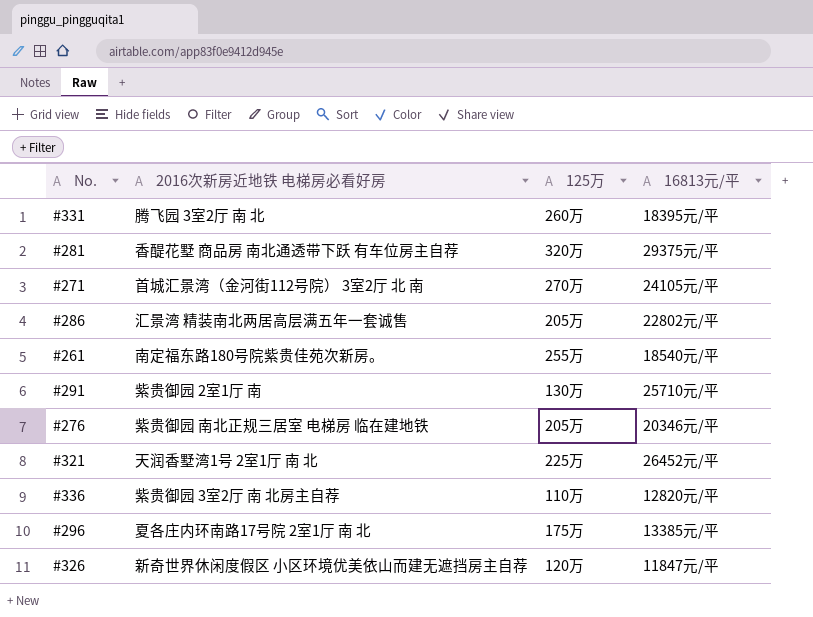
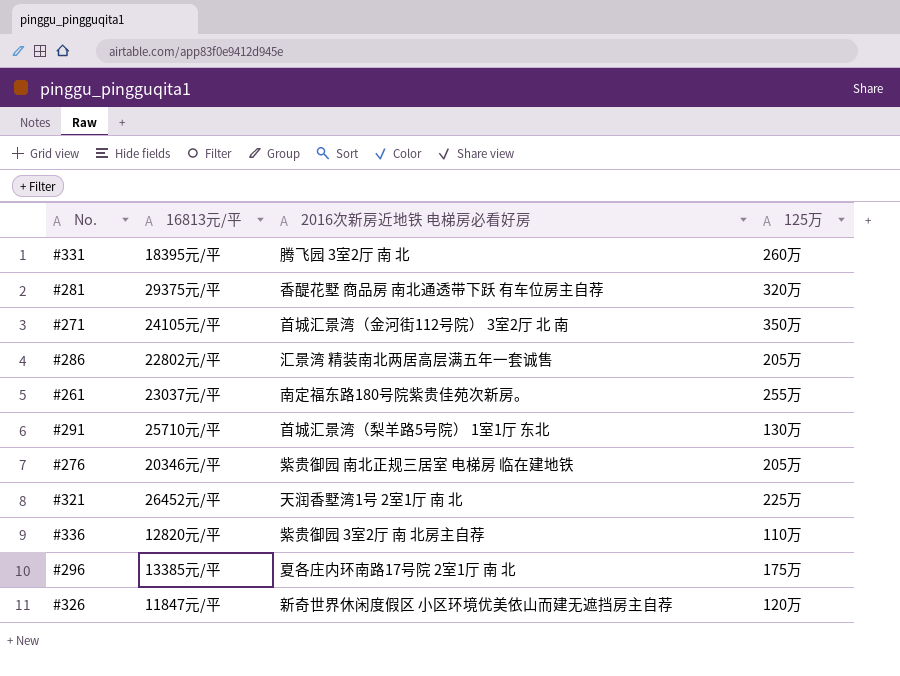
column 16813元/平 | position: 4 -> 2
#271 | 125万: 270万 -> 350万
#261 | 16813元/平: 18540元/平 -> 23037元/平
#291 | 2016次新房近地铁 电梯房必看好房: 紫贵御园 2室1厅 南 -> 首城汇景湾（梨羊路5号院） 1室1厅 东北

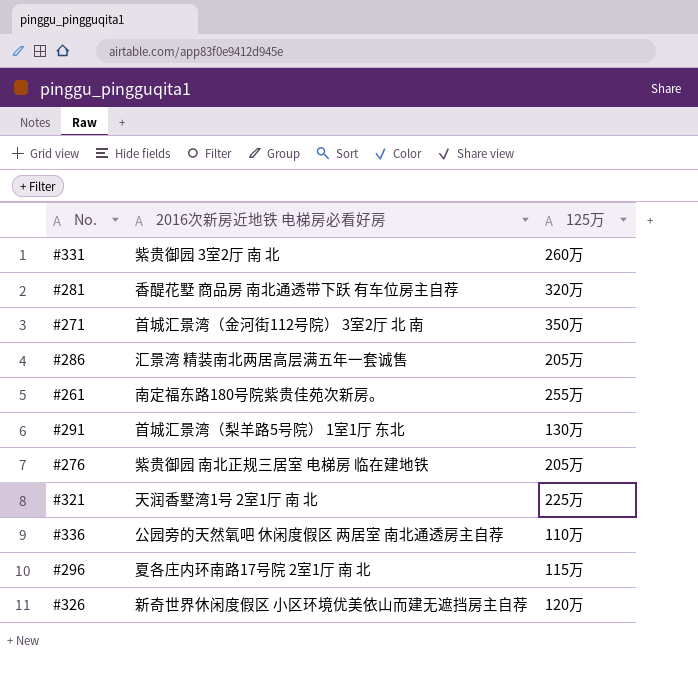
column 16813元/平 | position: 2 -> none
#331 | 2016次新房近地铁 电梯房必看好房: 腾飞园 3室2厅 南 北 -> 紫贵御园 3室2厅 南 北
#336 | 2016次新房近地铁 电梯房必看好房: 紫贵御园 3室2厅 南 北房主自荐 -> 公园旁的天然氧吧 休闲度假区 两居室 南北通透房主自荐
#296 | 125万: 175万 -> 115万

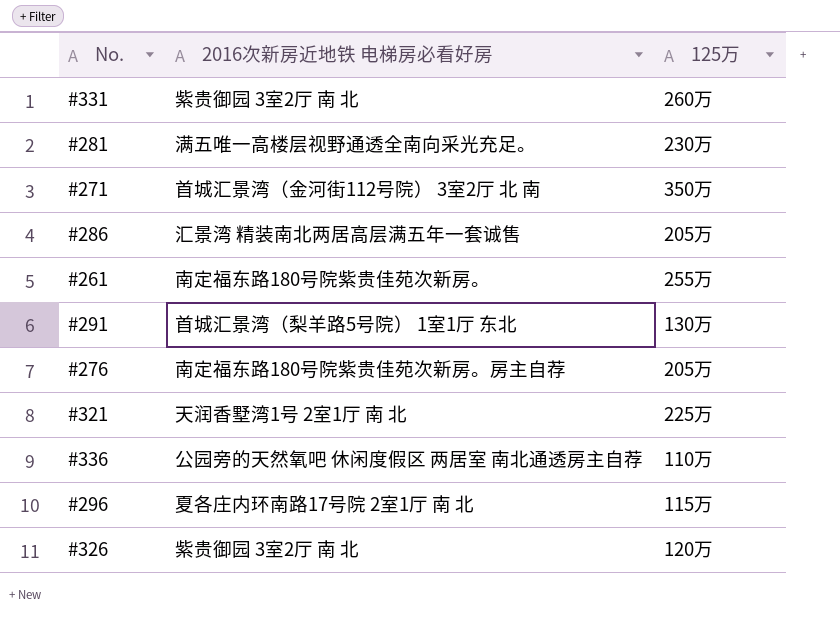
#281 | 2016次新房近地铁 电梯房必看好房: 香醍花墅 商品房 南北通透带下跃 有车位房主自荐 -> 满五唯一高楼层视野通透全南向采光充足。
#281 | 125万: 320万 -> 230万
#276 | 2016次新房近地铁 电梯房必看好房: 紫贵御园 南北正规三居室 电梯房 临在建地铁 -> 南定福东路180号院紫贵佳苑次新房。房主自荐
#326 | 2016次新房近地铁 电梯房必看好房: 新奇世界休闲度假区 小区环境优美依山而建无遮挡房主自荐 -> 紫贵御园 3室2厅 南 北

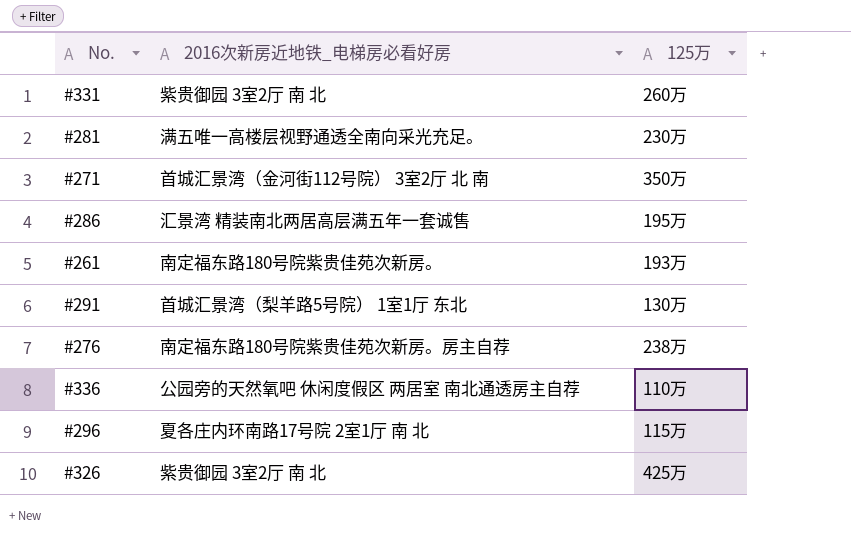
column name: 2016次新房近地铁 电梯房必看好房 -> 2016次新房近地铁_电梯房必看好房
row #321: 天润香墅湾1号 2室1厅 南 北 | 225万 -> none
#286 | 125万: 205万 -> 195万
#261 | 125万: 255万 -> 193万
#276 | 125万: 205万 -> 238万
#326 | 125万: 120万 -> 425万

